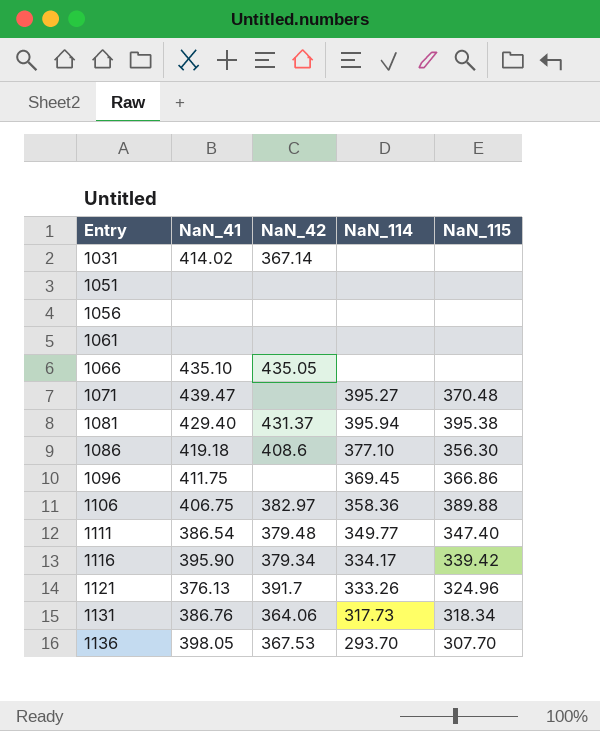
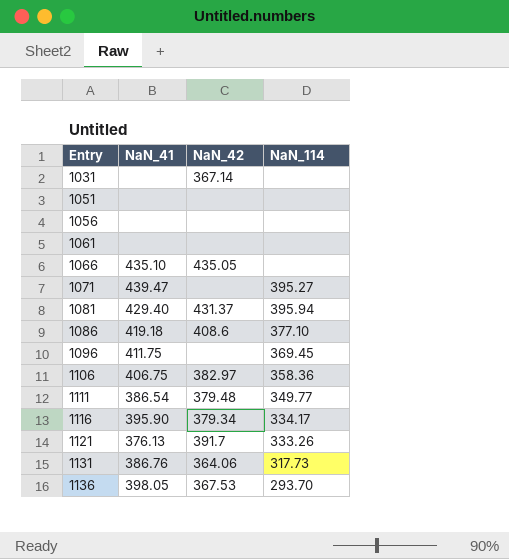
column NaN_115 | position: 5 -> none
1031 | NaN_41: 414.02 -> none

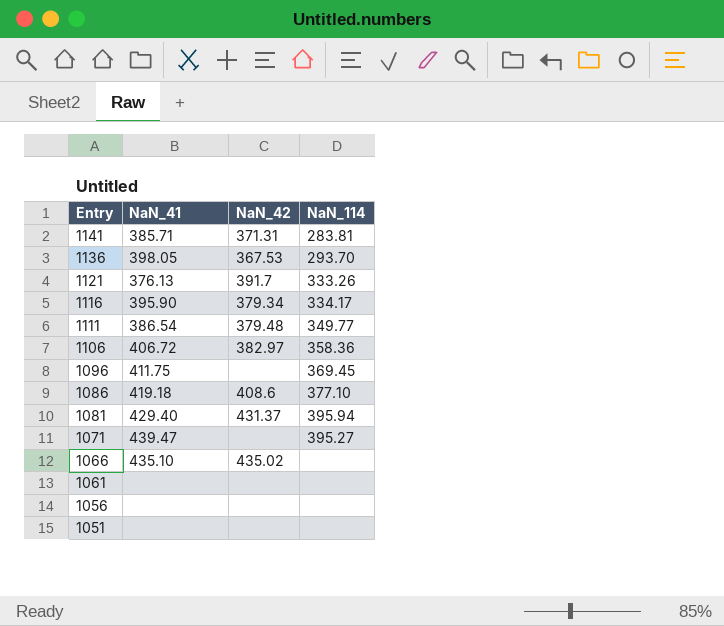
row order: Entry ascending -> Entry descending
row 1031: none | 367.14 | none -> none
row 1131: 386.76 | 364.06 | 317.73 -> none
row 1141: none -> 385.71 | 371.31 | 283.81
1106 | NaN_41: 406.75 -> 406.72
1066 | NaN_42: 435.05 -> 435.02

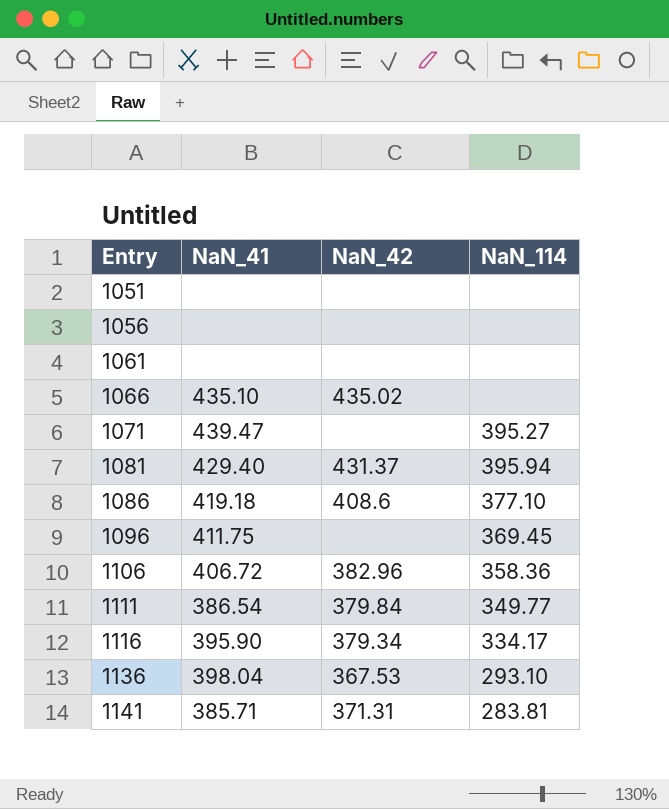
row order: Entry descending -> Entry ascending
row 1121: 376.13 | 391.7 | 333.26 -> none
1106 | NaN_42: 382.97 -> 382.96
1111 | NaN_42: 379.48 -> 379.84
1136 | NaN_41: 398.05 -> 398.04
1136 | NaN_114: 293.70 -> 293.10

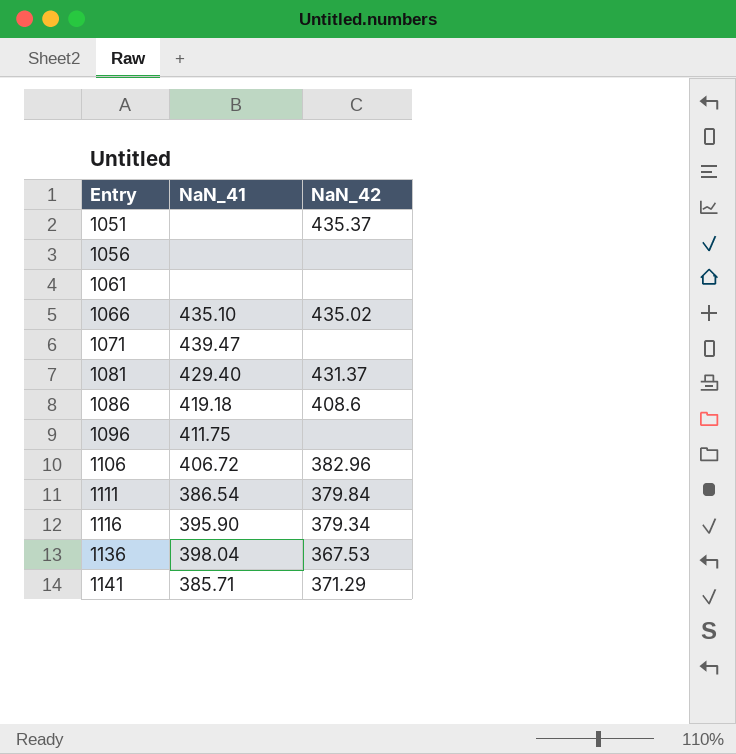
column NaN_114 | position: 4 -> none
1051 | NaN_42: none -> 435.37
1141 | NaN_42: 371.31 -> 371.29

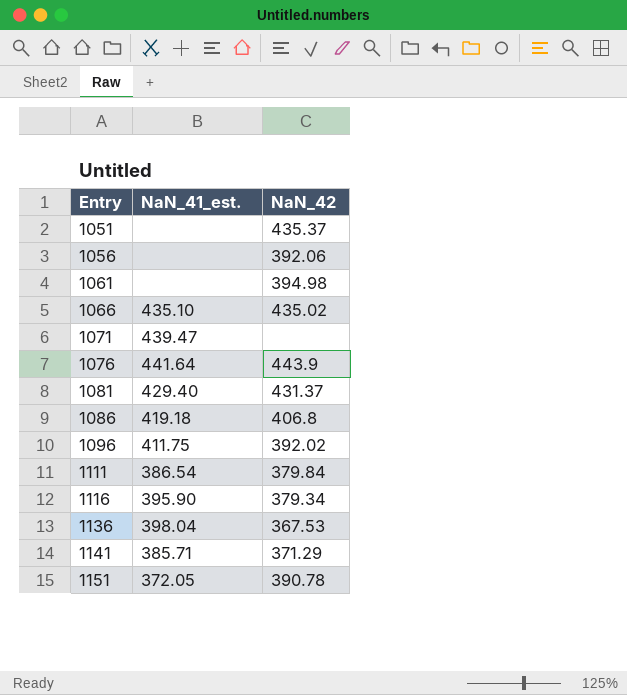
column name: NaN_41 -> NaN_41_est.
row 1106: 406.72 | 382.96 -> none
1056 | NaN_42: none -> 392.06
1061 | NaN_42: none -> 394.98
row 1076: none -> 441.64 | 443.9
1086 | NaN_42: 408.6 -> 406.8
1096 | NaN_42: none -> 392.02
row 1151: none -> 372.05 | 390.78

